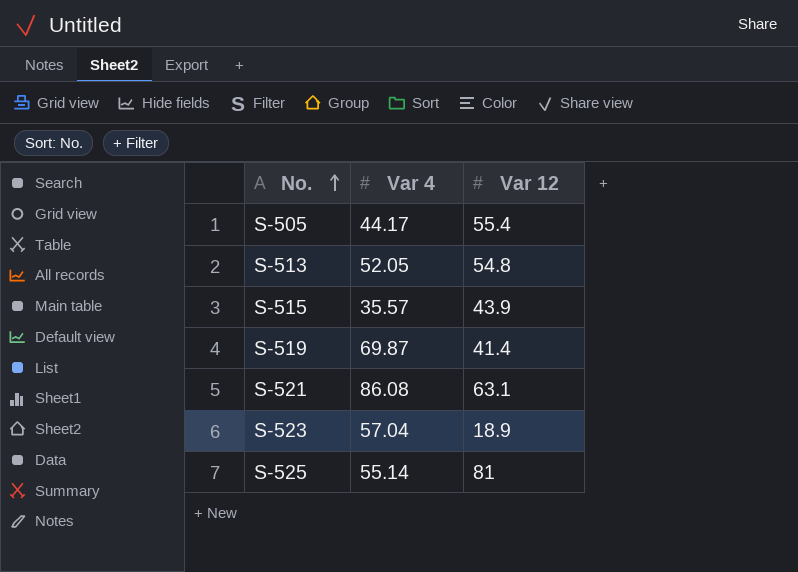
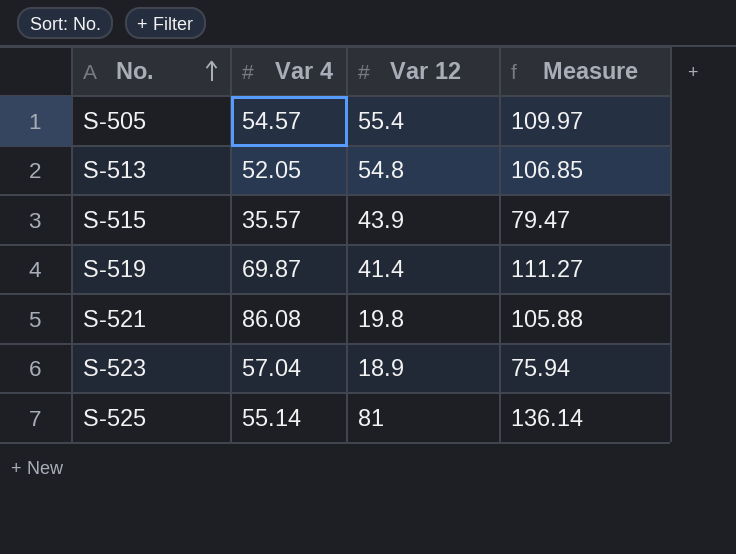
column Measure | formula: none -> [Var 4] + [Var 12]
S-505 | Var 4: 44.17 -> 54.57
S-521 | Var 12: 63.1 -> 19.8

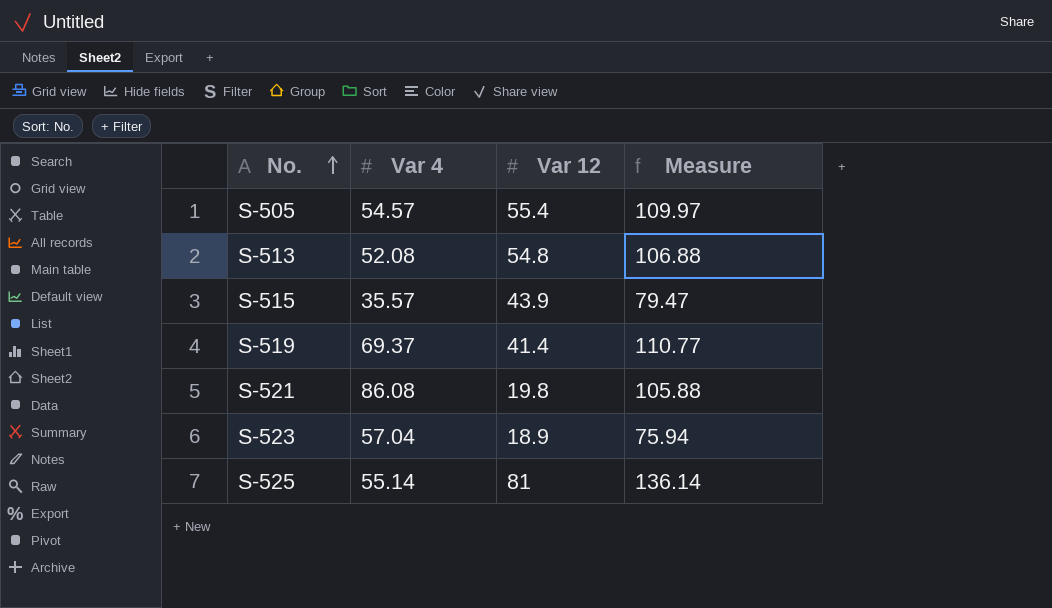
S-513 | Var 4: 52.05 -> 52.08
S-513 | Measure: 106.85 -> 106.88
S-519 | Var 4: 69.87 -> 69.37
S-519 | Measure: 111.27 -> 110.77

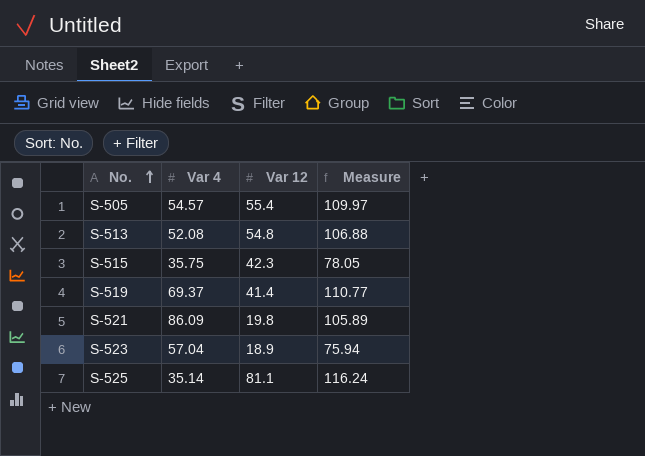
S-515 | Var 4: 35.57 -> 35.75
S-515 | Var 12: 43.9 -> 42.3
S-515 | Measure: 79.47 -> 78.05
S-521 | Var 4: 86.08 -> 86.09
S-521 | Measure: 105.88 -> 105.89
S-525 | Var 4: 55.14 -> 35.14
S-525 | Var 12: 81 -> 81.1
S-525 | Measure: 136.14 -> 116.24

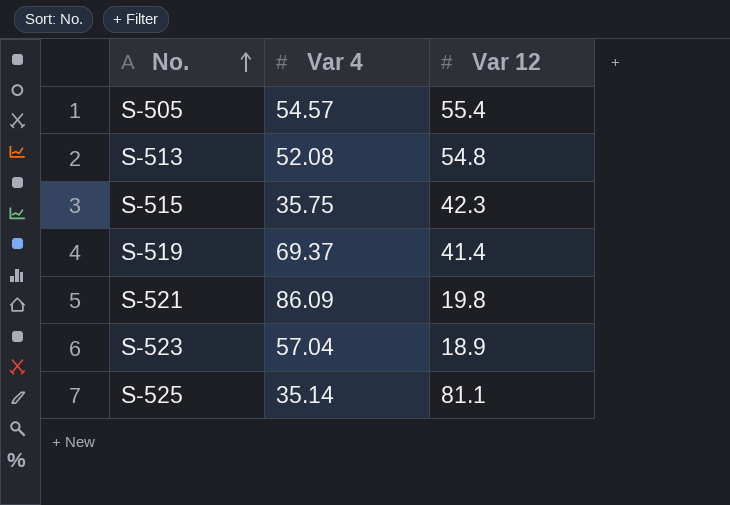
column Measure | formula: [Var 4] + [Var 12] -> none

